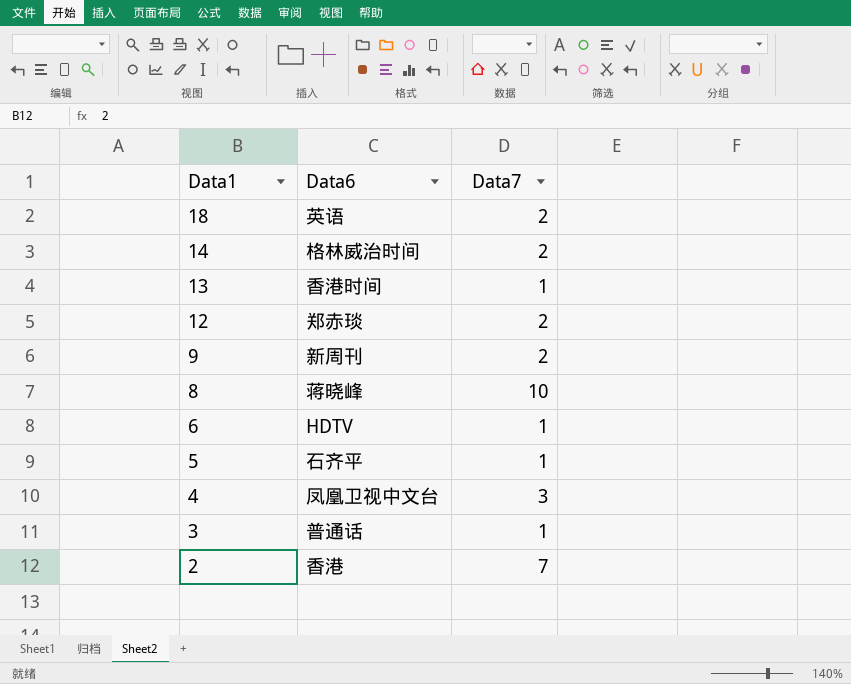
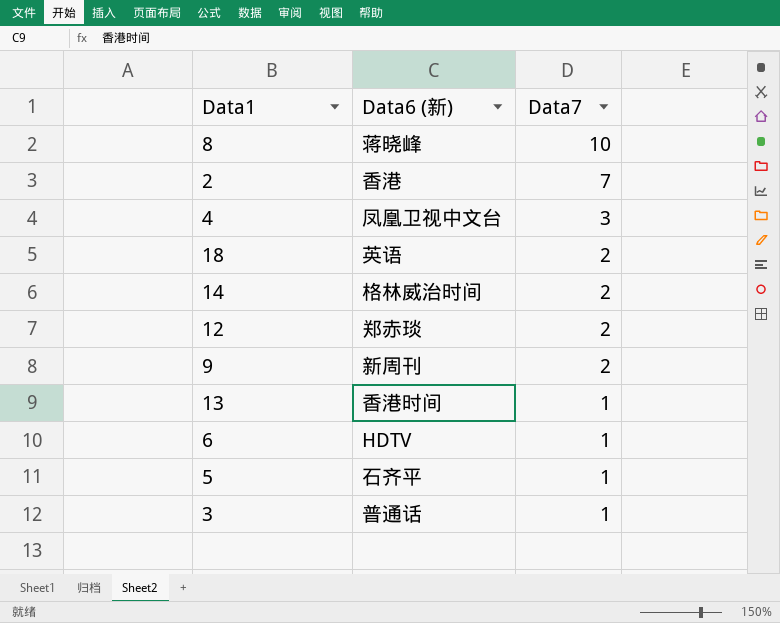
row order: Data1 descending -> Data7 descending
column name: Data6 -> Data6 (新)

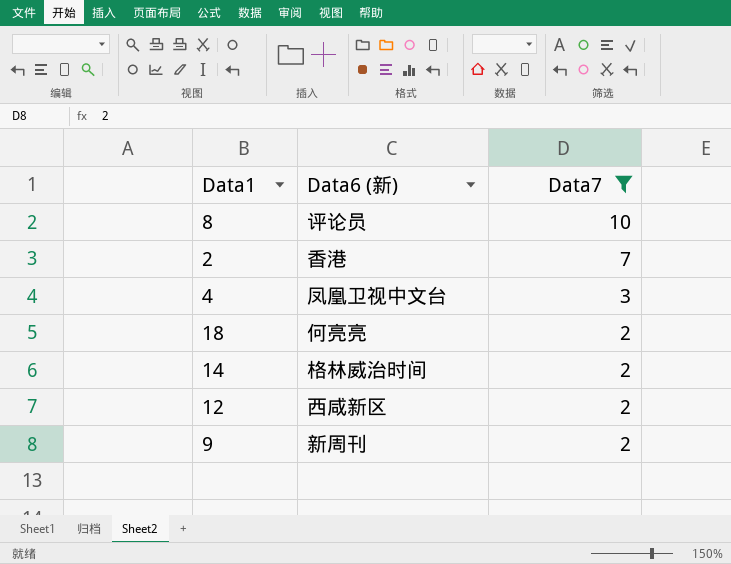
filter: none -> Data7 != 1
8 | Data6 (新): 蒋晓峰 -> 评论员
18 | Data6 (新): 英语 -> 何亮亮
12 | Data6 (新): 郑赤琰 -> 西咸新区

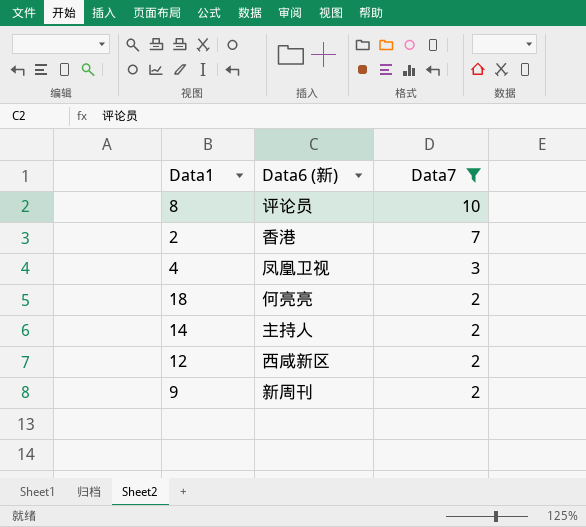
4 | Data6 (新): 凤凰卫视中文台 -> 凤凰卫视
14 | Data6 (新): 格林威治时间 -> 主持人

